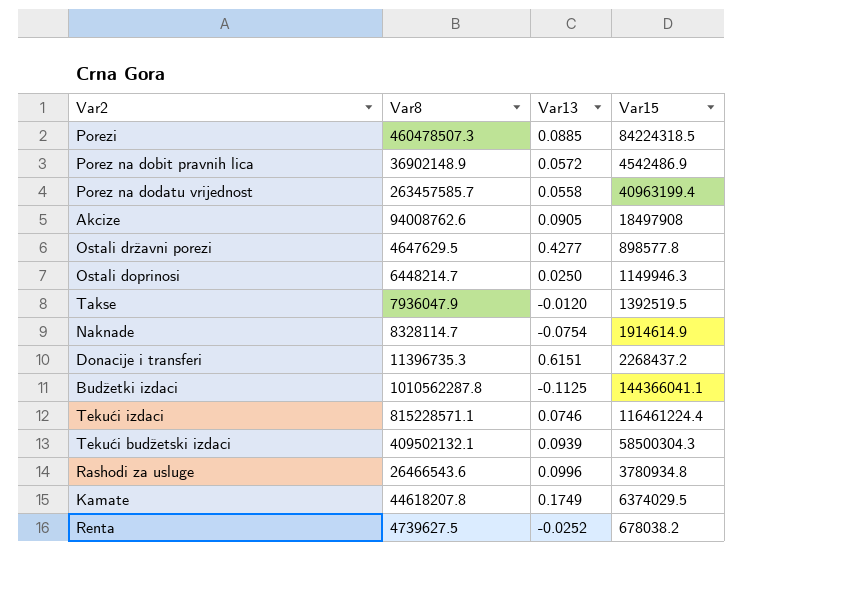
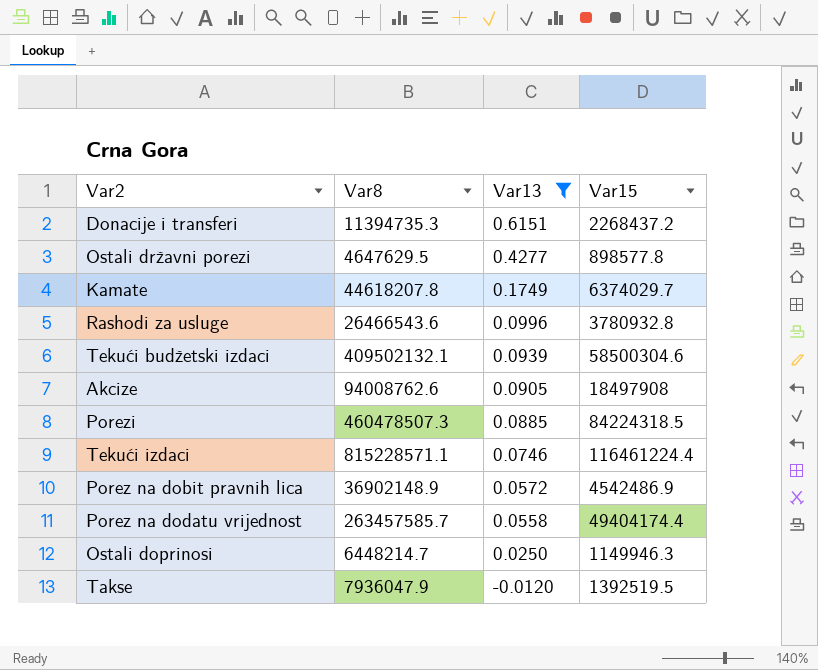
filter: none -> Var13 >= -0.0120
row order: none -> Var13 descending
Donacije i transferi | Var8: 11396735.3 -> 11394735.3
Kamate | Var15: 6374029.5 -> 6374029.7
Rashodi za usluge | Var15: 3780934.8 -> 3780932.8
Tekući budžetski izdaci | Var15: 58500304.3 -> 58500304.6
Porez na dodatu vrijednost | Var15: 40963199.4 -> 49404174.4

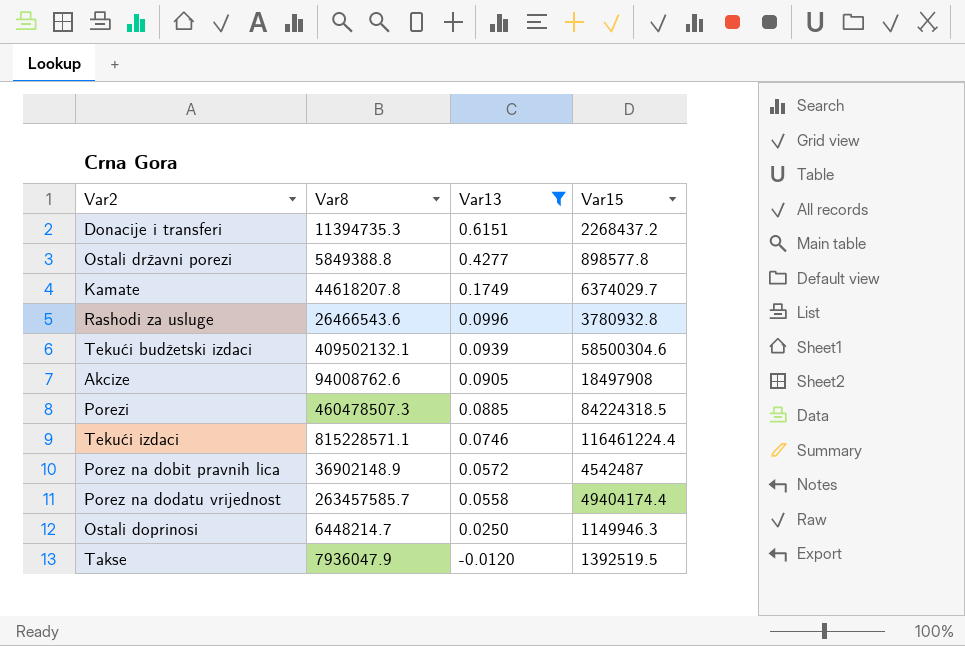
Ostali državni porezi | Var8: 4647629.5 -> 5849388.8
Porez na dobit pravnih lica | Var15: 4542486.9 -> 4542487

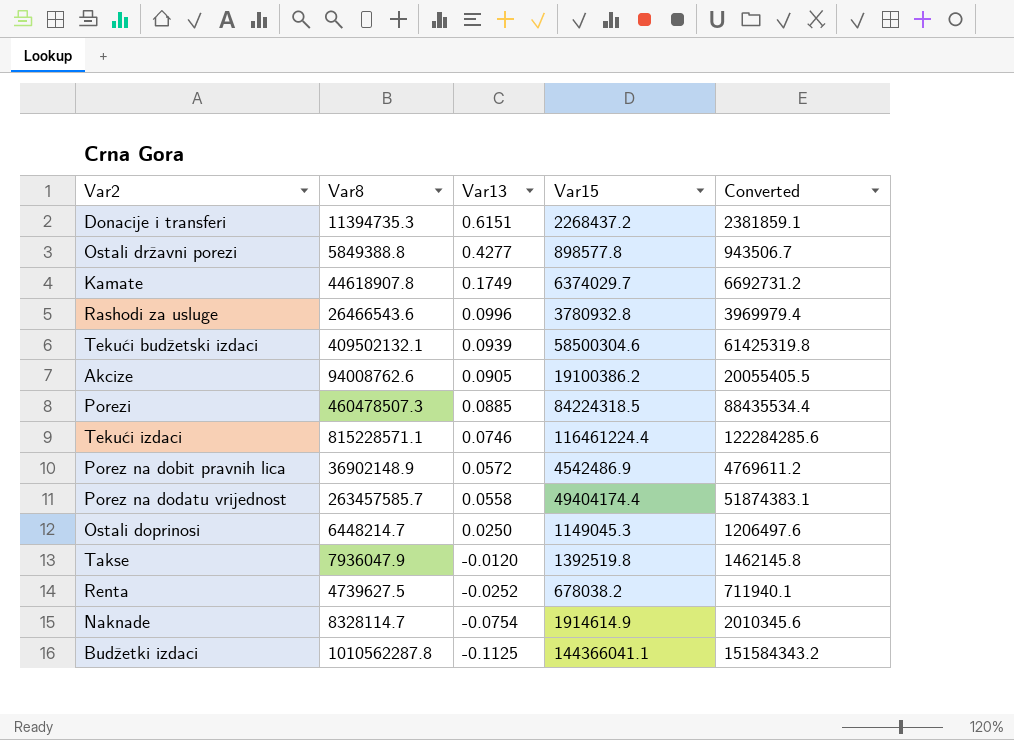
filter: Var13 >= -0.0120 -> none
column Converted | formula: none -> [Var15] * 1.05
Kamate | Var8: 44618207.8 -> 44618907.8
Akcize | Var15: 18497908 -> 19100386.2
Porez na dobit pravnih lica | Var15: 4542487 -> 4542486.9
Ostali doprinosi | Var15: 1149946.3 -> 1149045.3
Takse | Var15: 1392519.5 -> 1392519.8

